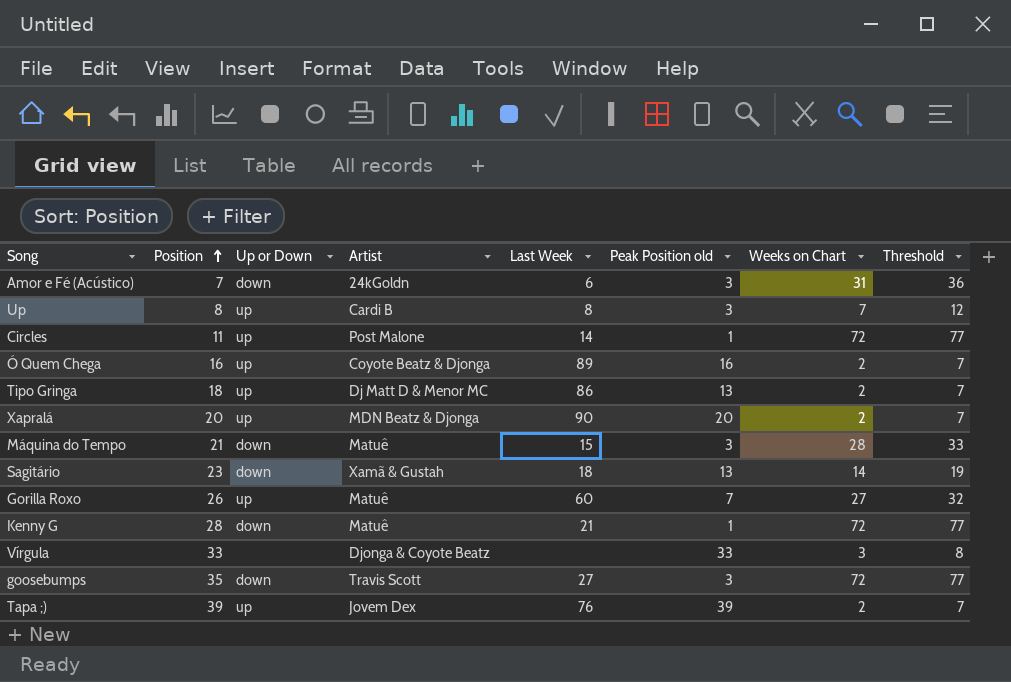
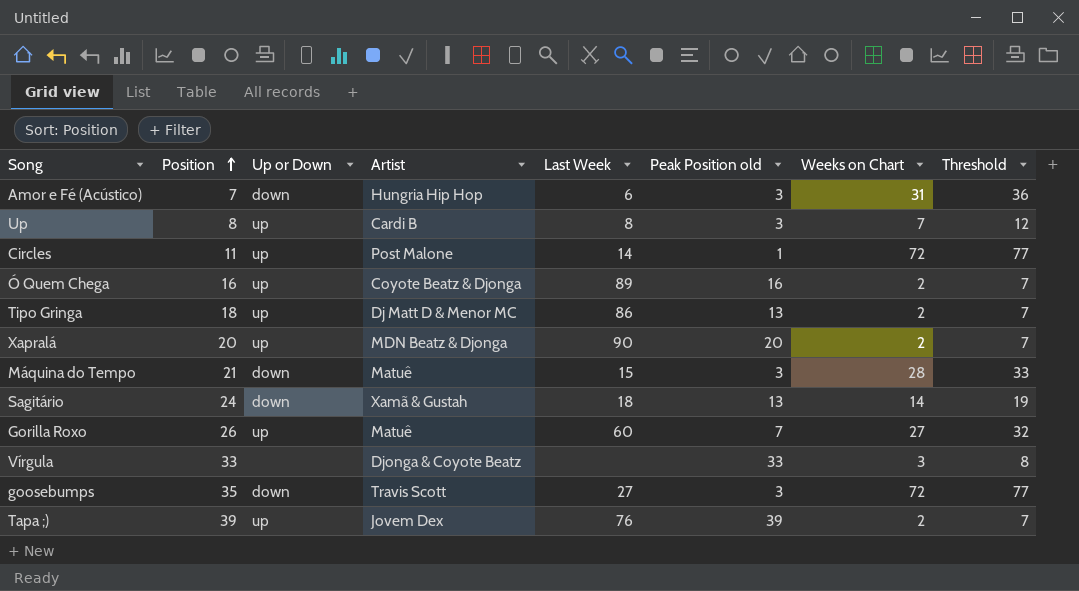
row Kenny G: 28 | down | Matuê | 21 | 1 | 72 | 77 -> none
Amor e Fé (Acústico) | Artist: 24kGoldn -> Hungria Hip Hop
Sagitário | Position: 23 -> 24

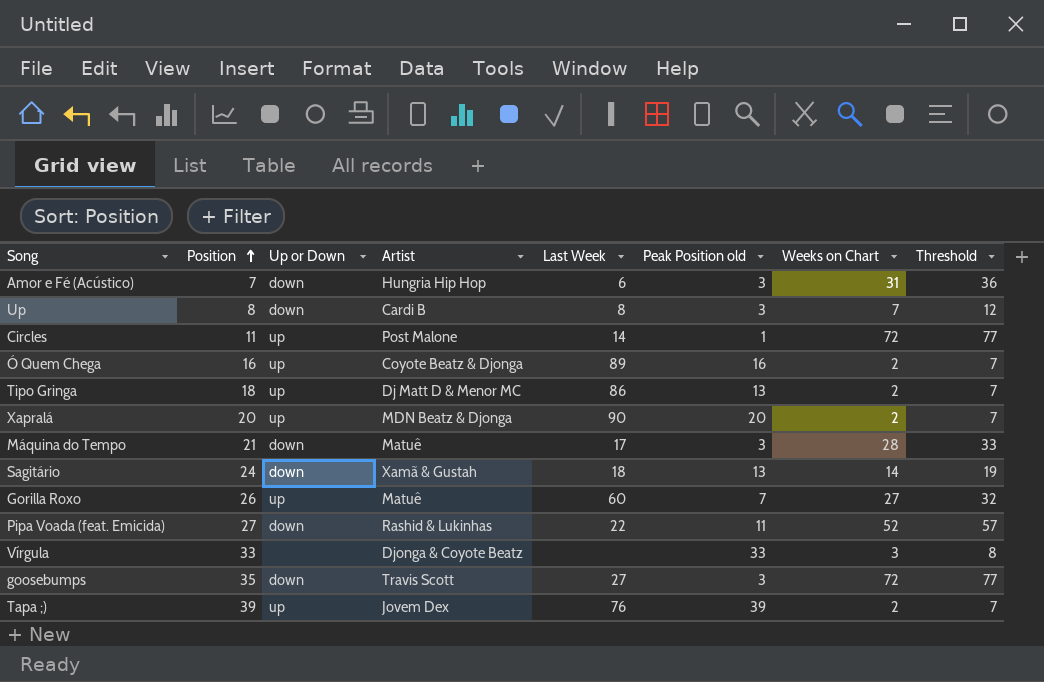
Up | Up or Down: up -> down
Máquina do Tempo | Last Week: 15 -> 17
row Pipa Voada (feat. Emicida): none -> 27 | down | Rashid & Lukinhas | 22 | 11 | 52 | 57

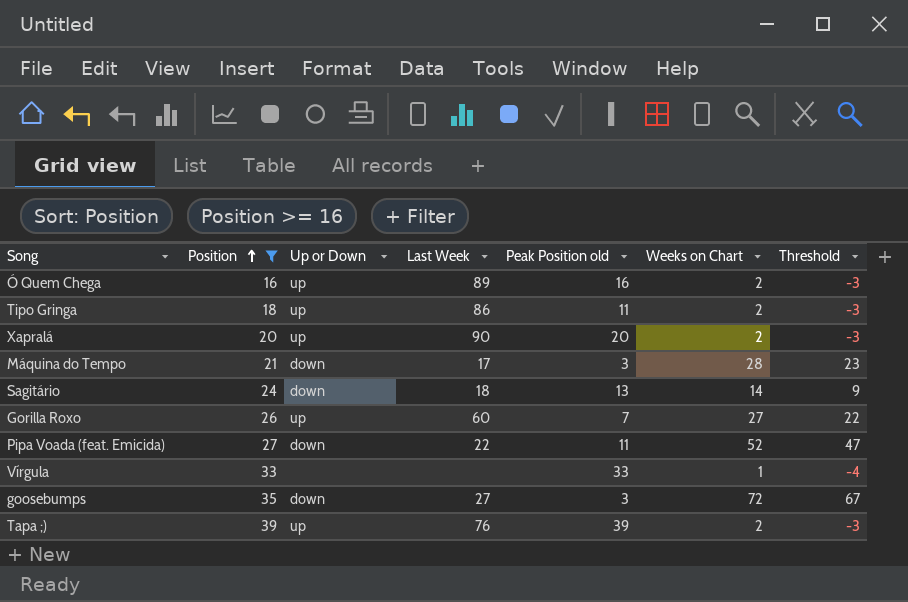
filter: none -> Position >= 16
column Artist | position: 4 -> none
column Threshold | formula: [Weeks on Chart] + 5 -> [Weeks on Chart] - 5
Tipo Gringa | Peak Position old: 13 -> 11
Vírgula | Weeks on Chart: 3 -> 1

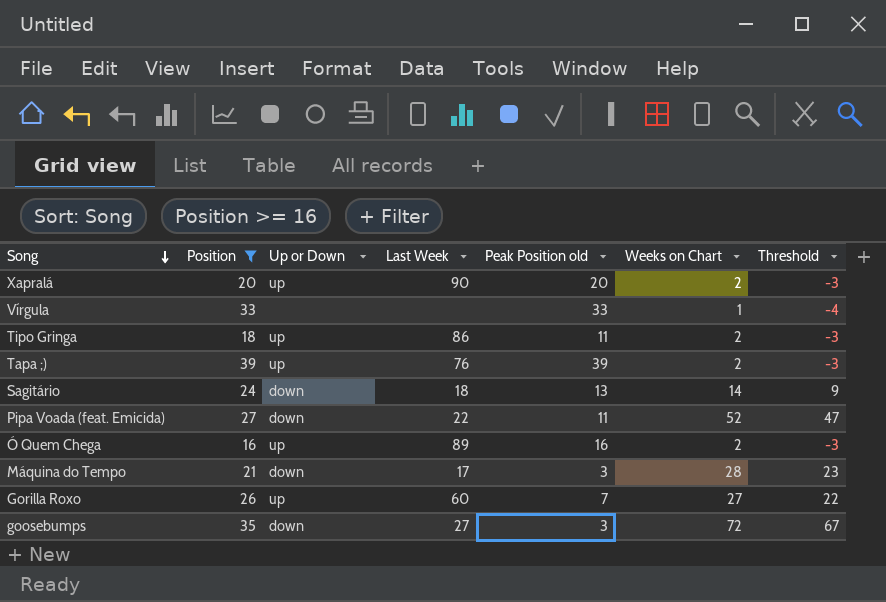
row order: Position ascending -> Song descending

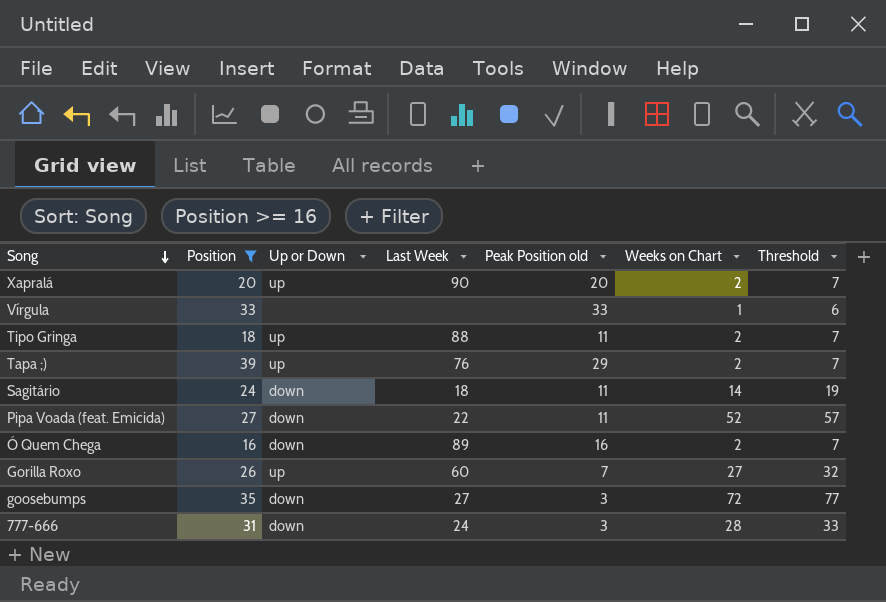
column Threshold | formula: [Weeks on Chart] - 5 -> [Weeks on Chart] + 5
row Máquina do Tempo: 21 | down | 17 | 3 | 28 | 23 -> none
Tipo Gringa | Last Week: 86 -> 88
Tapa ;) | Peak Position old: 39 -> 29
Sagitário | Peak Position old: 13 -> 11
Ó Quem Chega | Up or Down: up -> down
row 777-666: none -> 31 | down | 24 | 3 | 28 | 33

